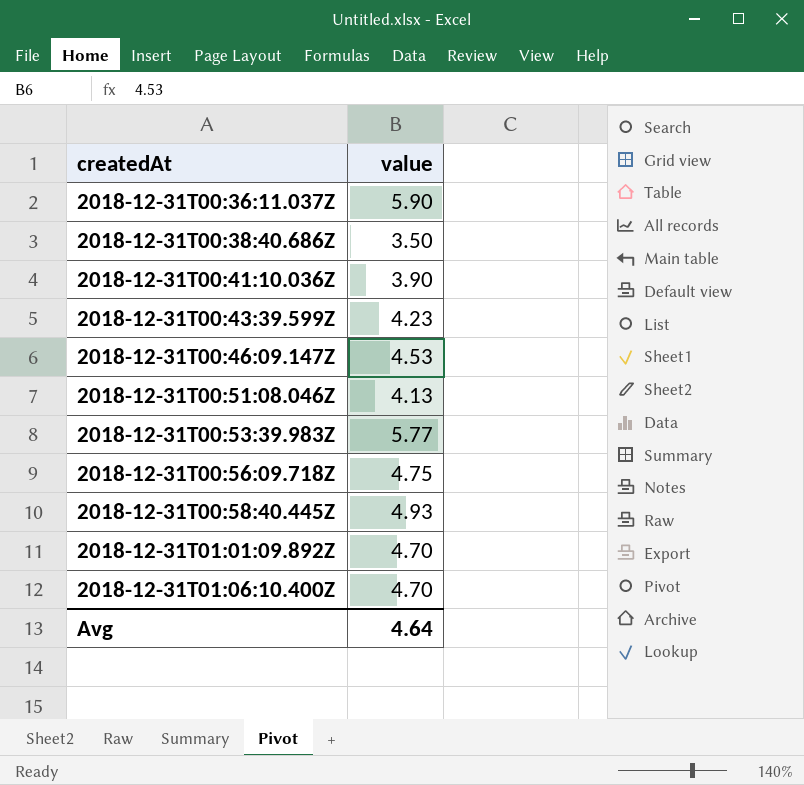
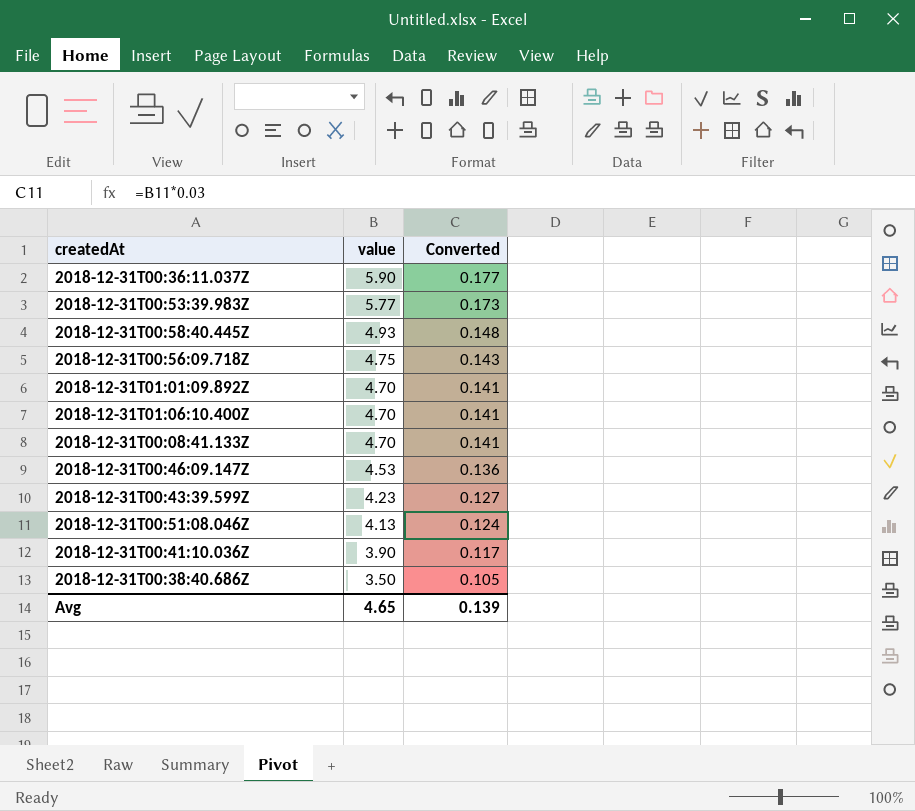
row order: createdAt ascending -> value descending
column Converted | formula: none -> [value] * 0.03
row 2018-12-31T00:08:41.133Z: none -> 4.70 | 0.141
Avg | value: 4.64 -> 4.65

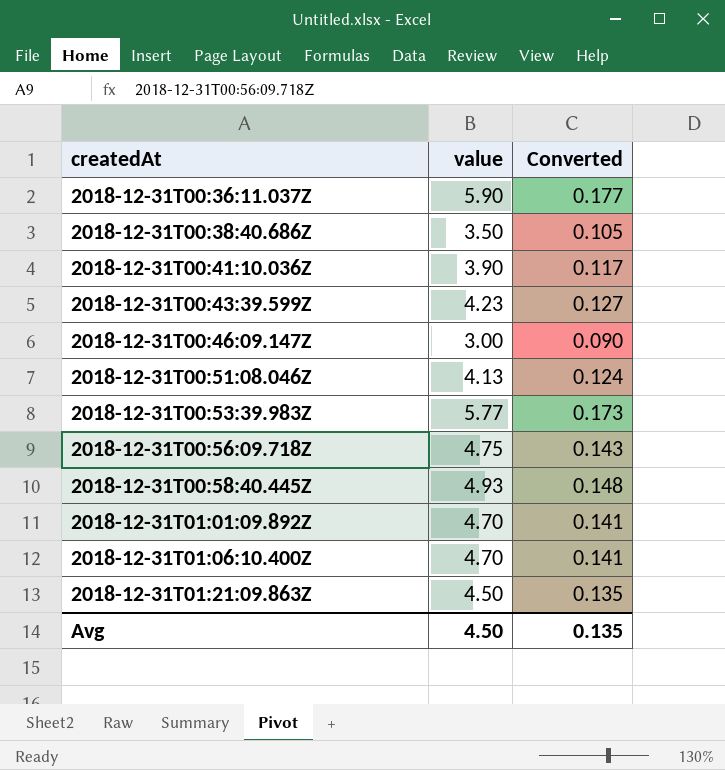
row order: value descending -> createdAt ascending
row 2018-12-31T00:08:41.133Z: 4.70 | 0.141 -> none
2018-12-31T00:46:09.147Z | value: 4.53 -> 3.00
2018-12-31T00:46:09.147Z | Converted: 0.136 -> 0.090
row 2018-12-31T01:21:09.863Z: none -> 4.50 | 0.135
Avg | value: 4.65 -> 4.50
Avg | Converted: 0.139 -> 0.135

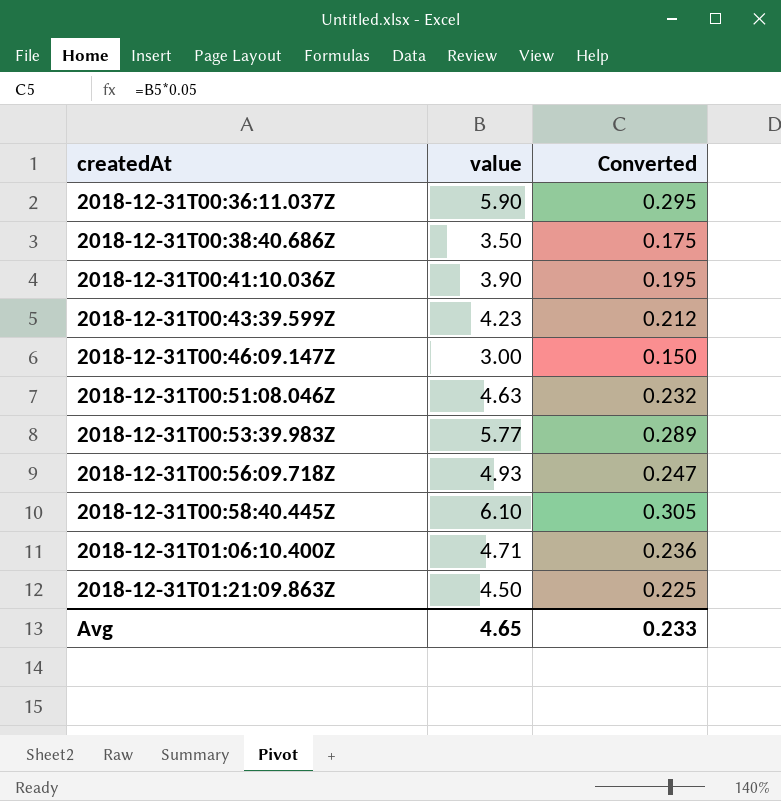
column Converted | formula: [value] * 0.03 -> [value] * 0.05
row 2018-12-31T01:01:09.892Z: 4.70 | 0.141 -> none
2018-12-31T00:51:08.046Z | value: 4.13 -> 4.63
2018-12-31T00:56:09.718Z | value: 4.75 -> 4.93
2018-12-31T00:58:40.445Z | value: 4.93 -> 6.10
2018-12-31T01:06:10.400Z | value: 4.70 -> 4.71
Avg | value: 4.50 -> 4.65
Avg | Converted: 0.135 -> 0.233

